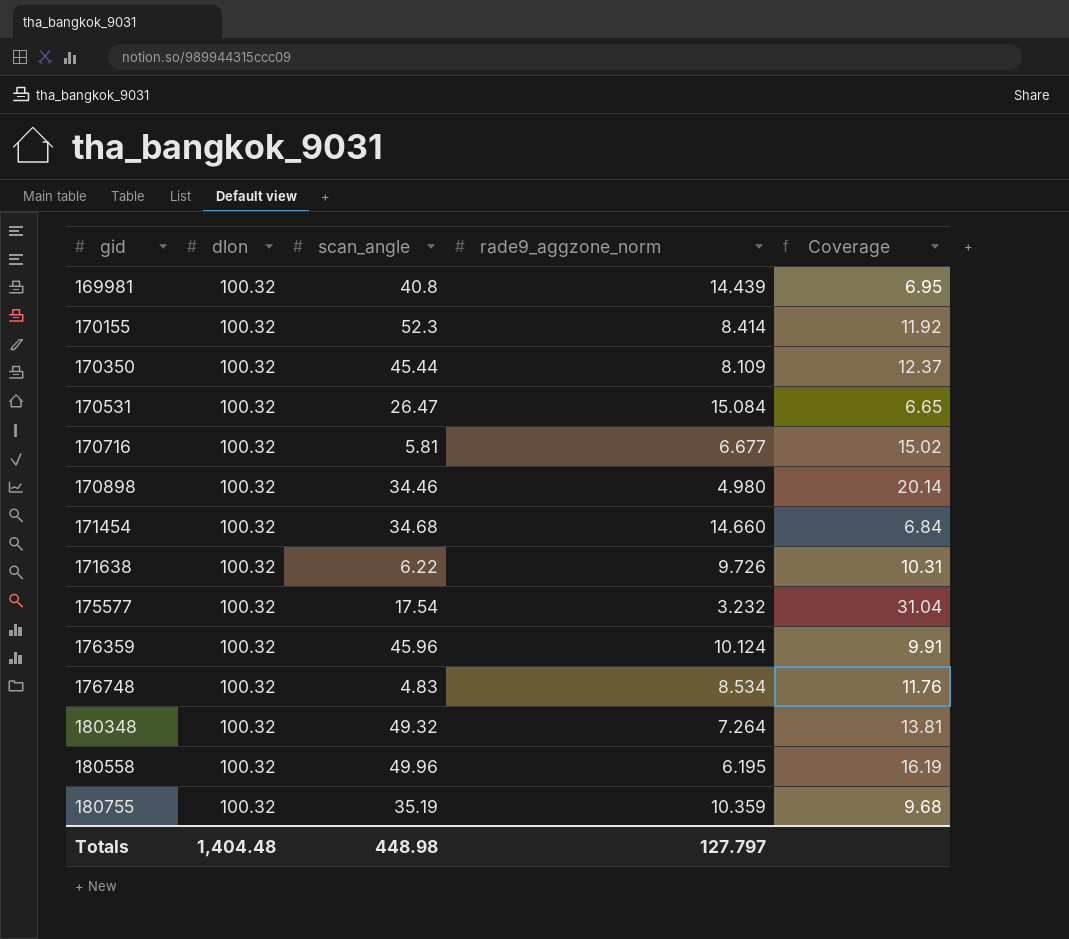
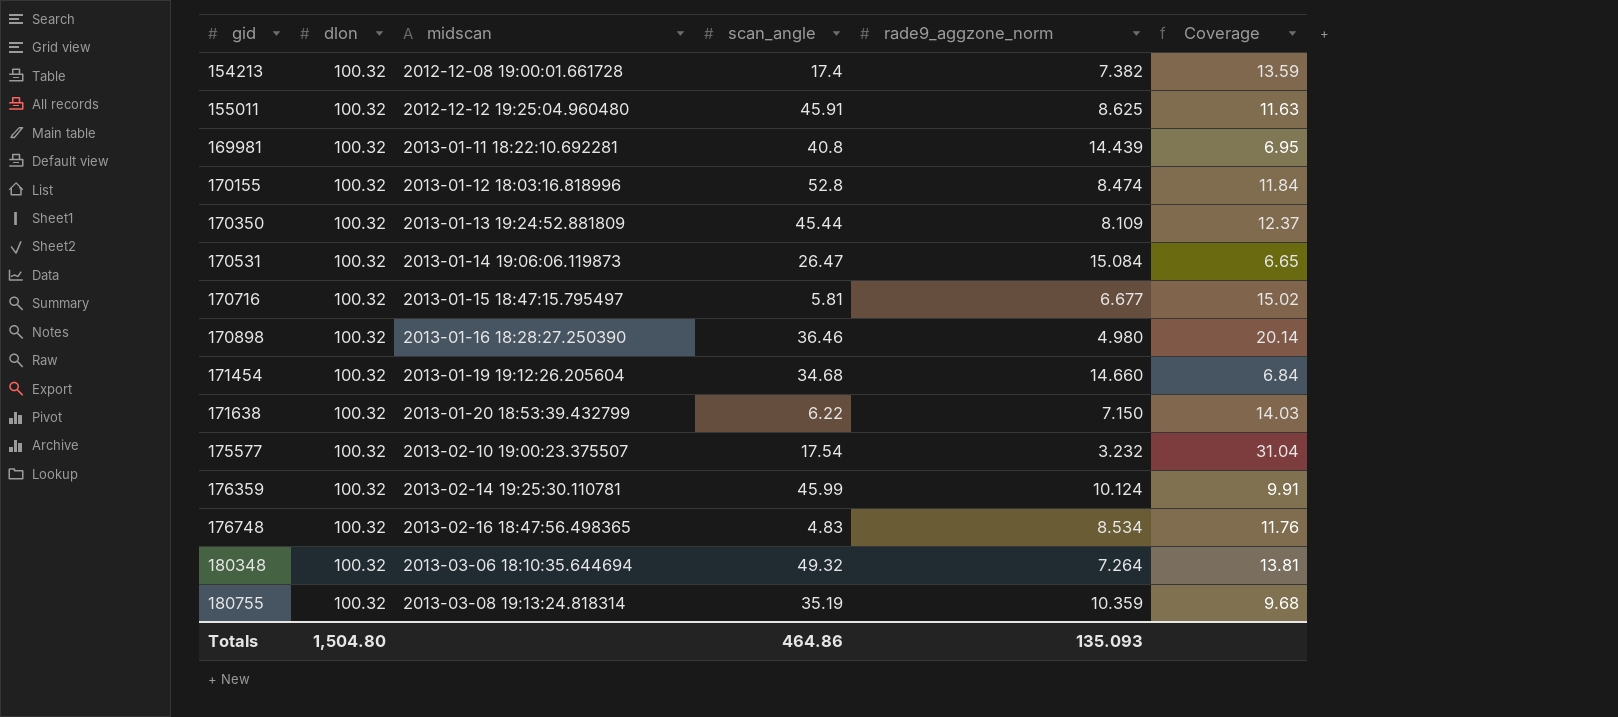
column midscan | position: none -> 3
row 180558: 100.32 | 49.96 | 6.195 | 16.19 -> none
row 154213: none -> 100.32 | 2012-12-08 19:00:01.661728 | 17.4 | 7.382 | 13.59
row 155011: none -> 100.32 | 2012-12-12 19:25:04.960480 | 45.91 | 8.625 | 11.63
170155 | scan_angle: 52.3 -> 52.8
170155 | rade9_aggzone_norm: 8.414 -> 8.474
170155 | Coverage: 11.92 -> 11.84
170898 | scan_angle: 34.46 -> 36.46
171638 | rade9_aggzone_norm: 9.726 -> 7.150
171638 | Coverage: 10.31 -> 14.03
176359 | scan_angle: 45.96 -> 45.99
Totals | dlon: 1,404.48 -> 1,504.80
Totals | scan_angle: 448.98 -> 464.86
Totals | rade9_aggzone_norm: 127.797 -> 135.093

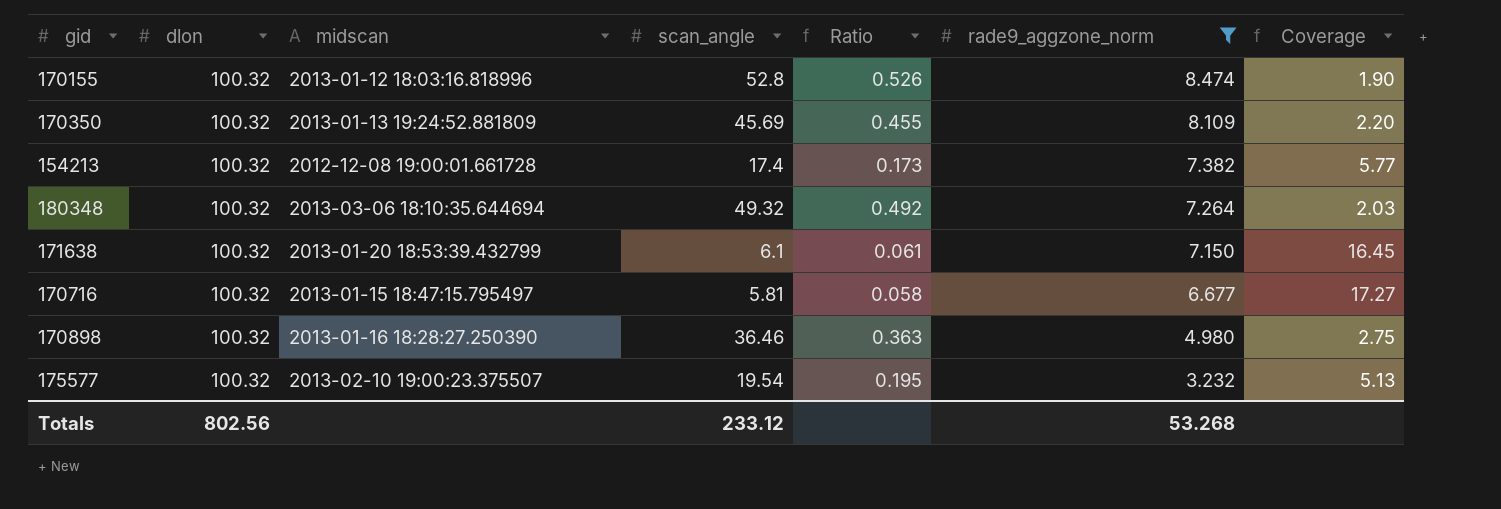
filter: none -> rade9_aggzone_norm <= 8.474
row order: gid ascending -> rade9_aggzone_norm descending
column Ratio | formula: none -> [scan_angle] / [dlon]
column Coverage | formula: [dlon] / [rade9_aggzone_norm] -> [dlon] / [scan_angle]
170350 | scan_angle: 45.44 -> 45.69
171638 | scan_angle: 6.22 -> 6.1
175577 | scan_angle: 17.54 -> 19.54
Totals | dlon: 1,504.80 -> 802.56
Totals | scan_angle: 464.86 -> 233.12
Totals | rade9_aggzone_norm: 135.093 -> 53.268

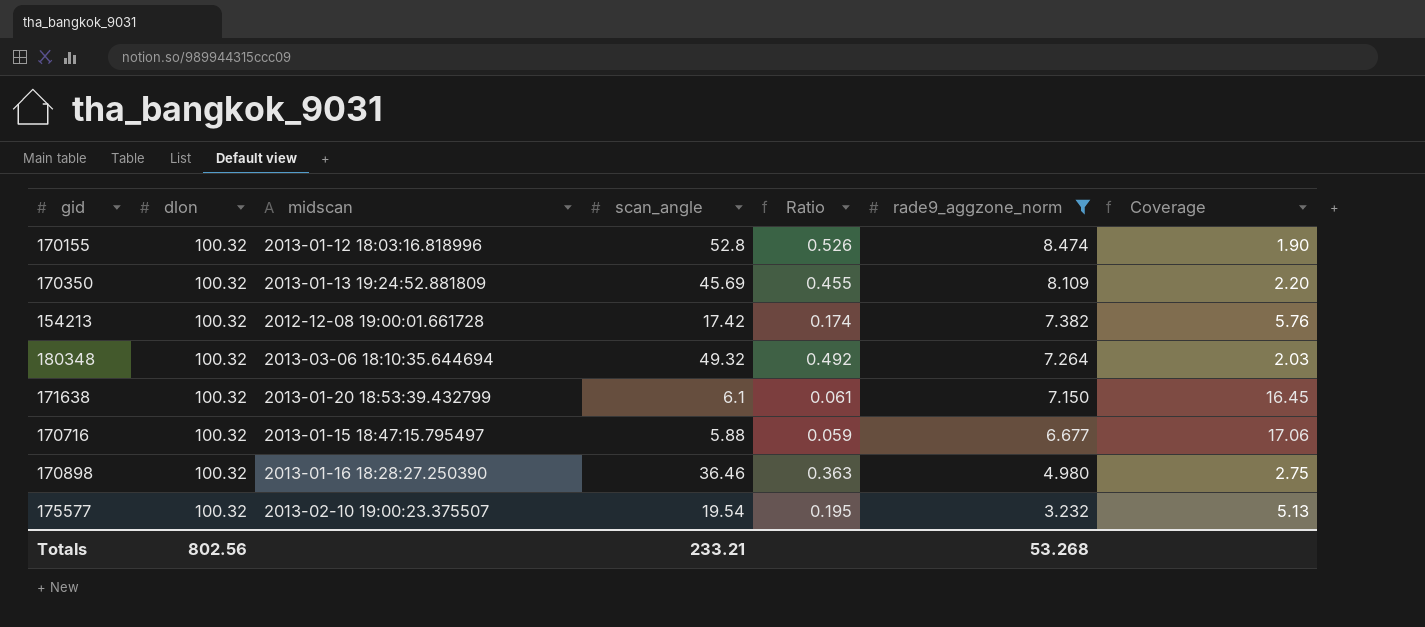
154213 | scan_angle: 17.4 -> 17.42
154213 | Ratio: 0.173 -> 0.174
154213 | Coverage: 5.77 -> 5.76
170716 | scan_angle: 5.81 -> 5.88
170716 | Ratio: 0.058 -> 0.059
170716 | Coverage: 17.27 -> 17.06
Totals | scan_angle: 233.12 -> 233.21

